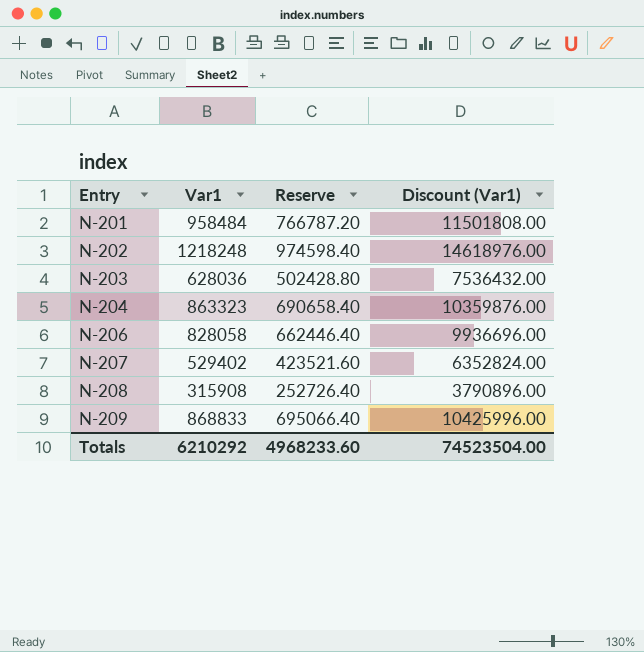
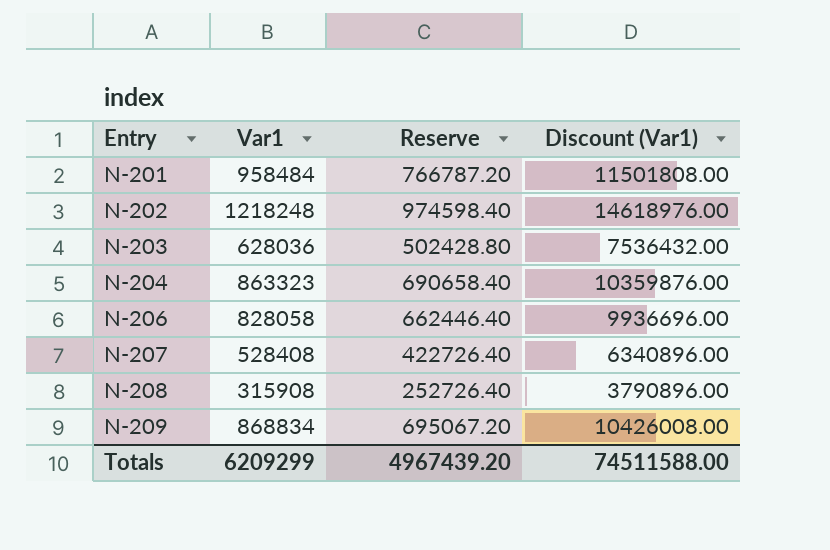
N-207 | Var1: 529402 -> 528408
N-207 | Reserve: 423521.60 -> 422726.40
N-207 | Discount (Var1): 6352824.00 -> 6340896.00
N-209 | Var1: 868833 -> 868834
N-209 | Reserve: 695066.40 -> 695067.20
N-209 | Discount (Var1): 10425996.00 -> 10426008.00
Totals | Var1: 6210292 -> 6209299
Totals | Reserve: 4968233.60 -> 4967439.20
Totals | Discount (Var1): 74523504.00 -> 74511588.00

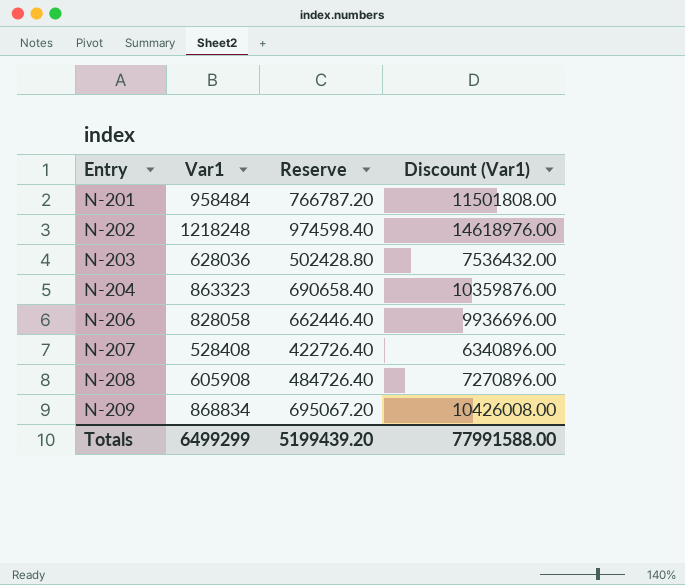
N-208 | Var1: 315908 -> 605908
N-208 | Reserve: 252726.40 -> 484726.40
N-208 | Discount (Var1): 3790896.00 -> 7270896.00
Totals | Var1: 6209299 -> 6499299
Totals | Reserve: 4967439.20 -> 5199439.20
Totals | Discount (Var1): 74511588.00 -> 77991588.00

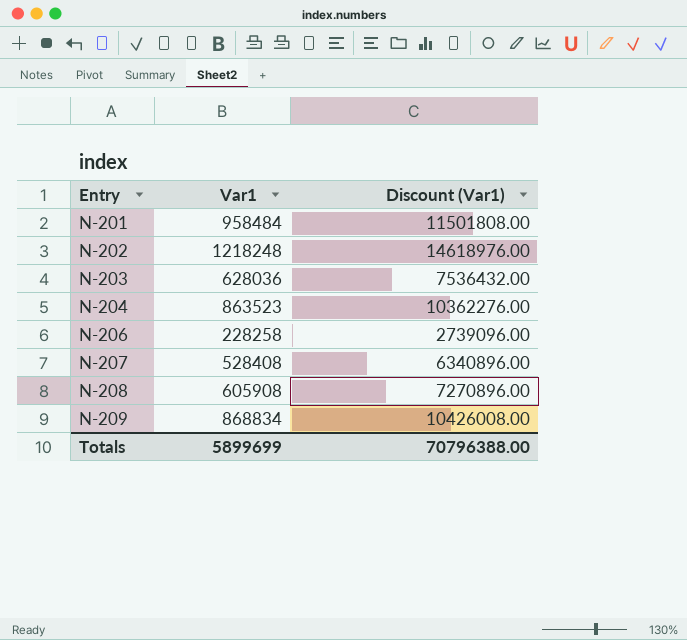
column Reserve | formula: [Var1] * 0.8 -> none
N-204 | Var1: 863323 -> 863523
N-204 | Discount (Var1): 10359876.00 -> 10362276.00
N-206 | Var1: 828058 -> 228258
N-206 | Discount (Var1): 9936696.00 -> 2739096.00
Totals | Var1: 6499299 -> 5899699
Totals | Discount (Var1): 77991588.00 -> 70796388.00

